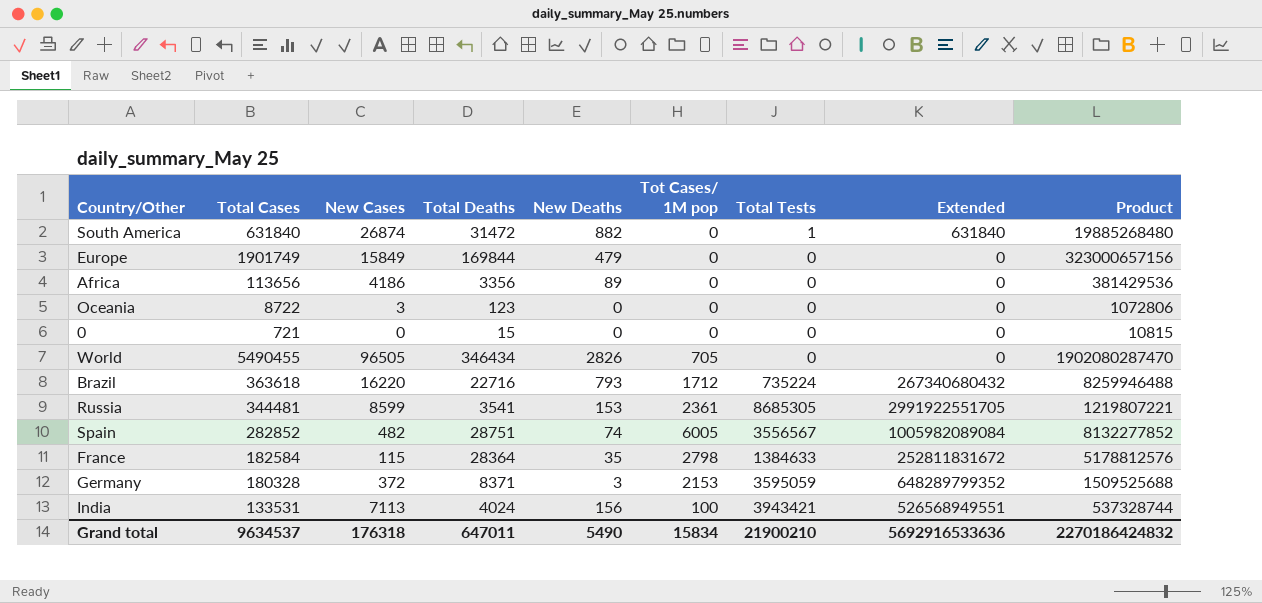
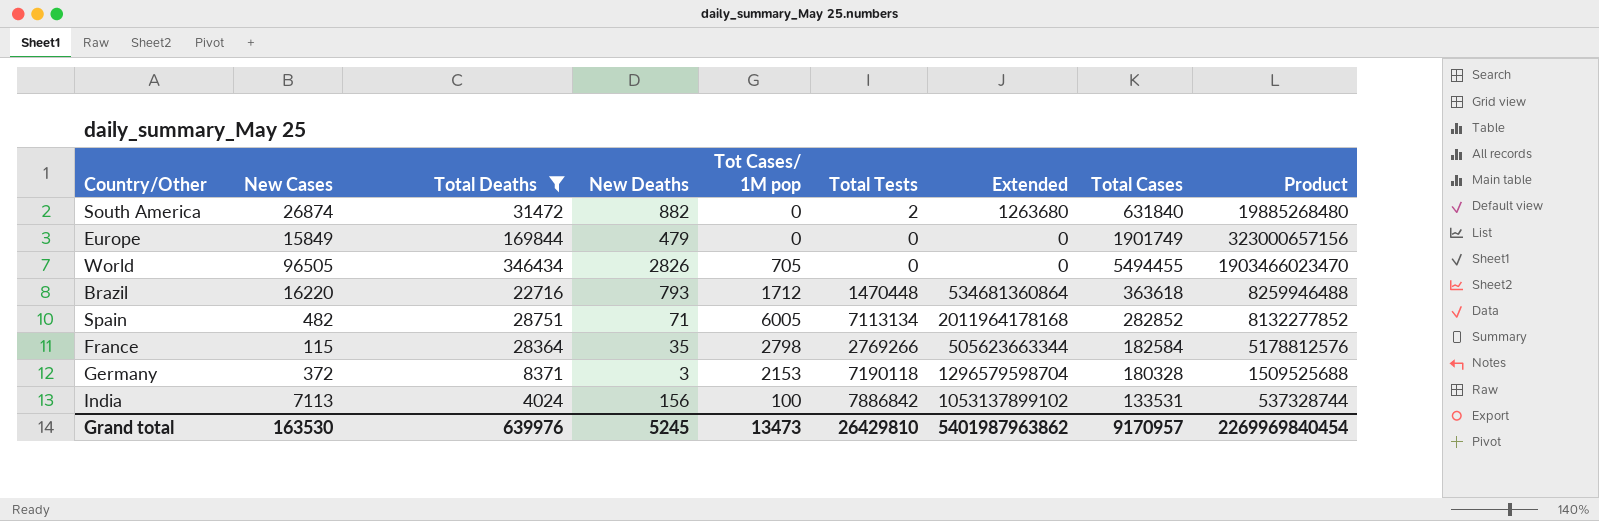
filter: none -> Total Deaths >= 4024
column Total Cases | position: 2 -> 8
South America | Total Tests: 1 -> 2
South America | Extended: 631840 -> 1263680
World | Total Cases: 5490455 -> 5494455
World | Product: 1902080287470 -> 1903466023470
Brazil | Total Tests: 735224 -> 1470448
Brazil | Extended: 267340680432 -> 534681360864
Spain | New Deaths: 74 -> 71
Spain | Total Tests: 3556567 -> 7113134
Spain | Extended: 1005982089084 -> 2011964178168
France | Total Tests: 1384633 -> 2769266
France | Extended: 252811831672 -> 505623663344
Germany | Total Tests: 3595059 -> 7190118
Germany | Extended: 648289799352 -> 1296579598704
India | Total Tests: 3943421 -> 7886842
India | Extended: 526568949551 -> 1053137899102
Grand total | New Cases: 176318 -> 163530
Grand total | Total Deaths: 647011 -> 639976
Grand total | New Deaths: 5490 -> 5245
Grand total | Tot Cases/ 1M pop: 15834 -> 13473
Grand total | Total Tests: 21900210 -> 26429810
Grand total | Extended: 5692916533636 -> 5401987963862
Grand total | Total Cases: 9634537 -> 9170957
Grand total | Product: 2270186424832 -> 2269969840454

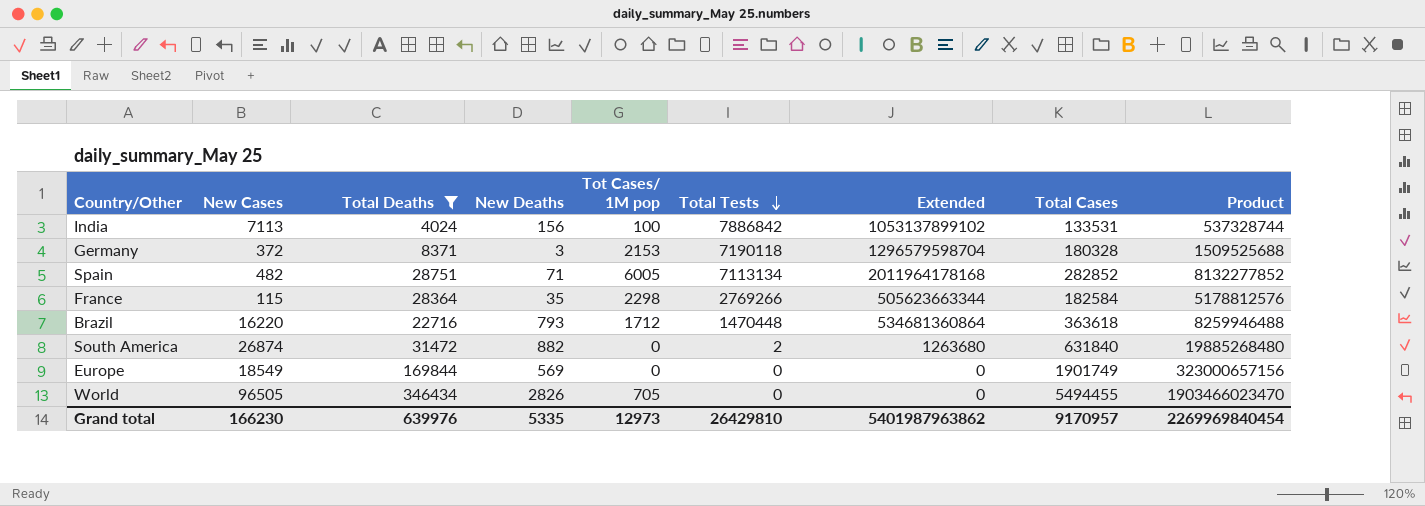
row order: none -> Total Tests descending
France | Tot Cases/ 1M pop: 2798 -> 2298
Europe | New Cases: 15849 -> 18549
Europe | New Deaths: 479 -> 569
Grand total | New Cases: 163530 -> 166230
Grand total | New Deaths: 5245 -> 5335
Grand total | Tot Cases/ 1M pop: 13473 -> 12973

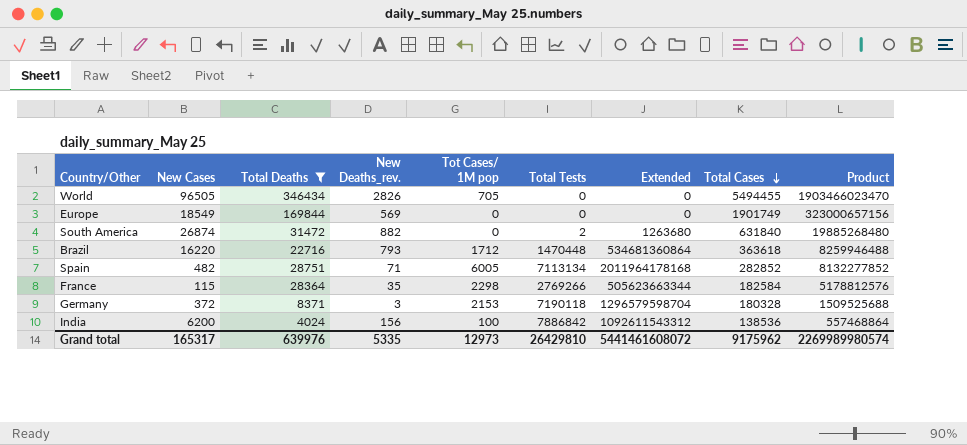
row order: Total Tests descending -> Total Cases descending
column name: New Deaths -> New Deaths_rev.
India | New Cases: 7113 -> 6200
India | Extended: 1053137899102 -> 1092611543312
India | Total Cases: 133531 -> 138536
India | Product: 537328744 -> 557468864
Grand total | New Cases: 166230 -> 165317
Grand total | Extended: 5401987963862 -> 5441461608072
Grand total | Total Cases: 9170957 -> 9175962
Grand total | Product: 2269969840454 -> 2269989980574

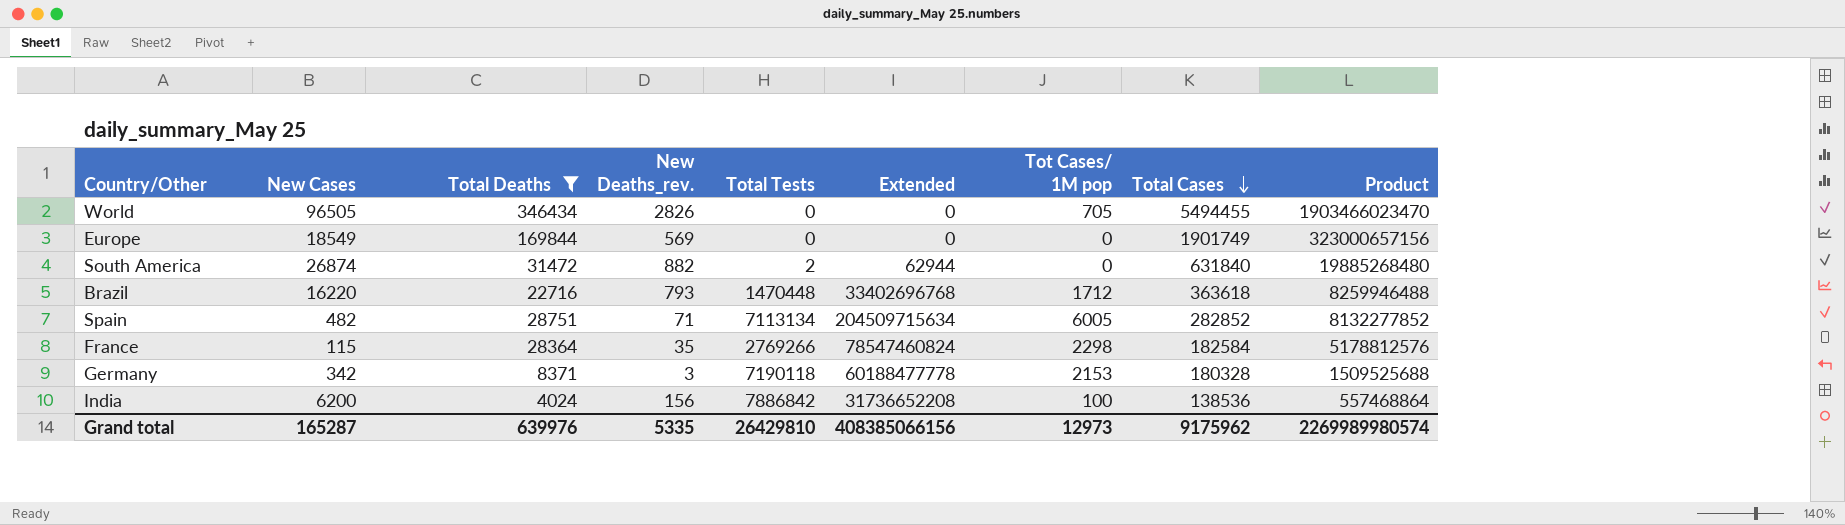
column Extended | formula: [Total Tests] * [Total Cases] -> [Total Deaths] * [Total Tests]
column Tot Cases/ 1M pop | position: 5 -> 7
Germany | New Cases: 372 -> 342
Grand total | New Cases: 165317 -> 165287
Grand total | Extended: 5441461608072 -> 408385066156

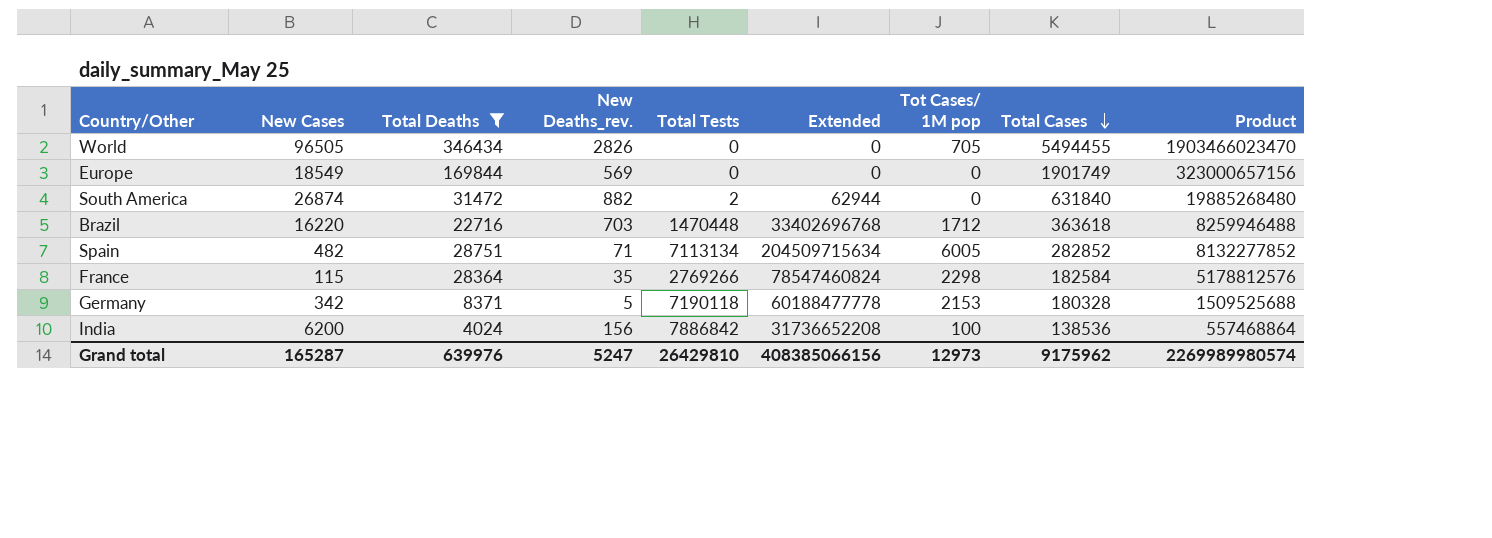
Brazil | New Deaths_rev.: 793 -> 703
Germany | New Deaths_rev.: 3 -> 5
Grand total | New Deaths_rev.: 5335 -> 5247

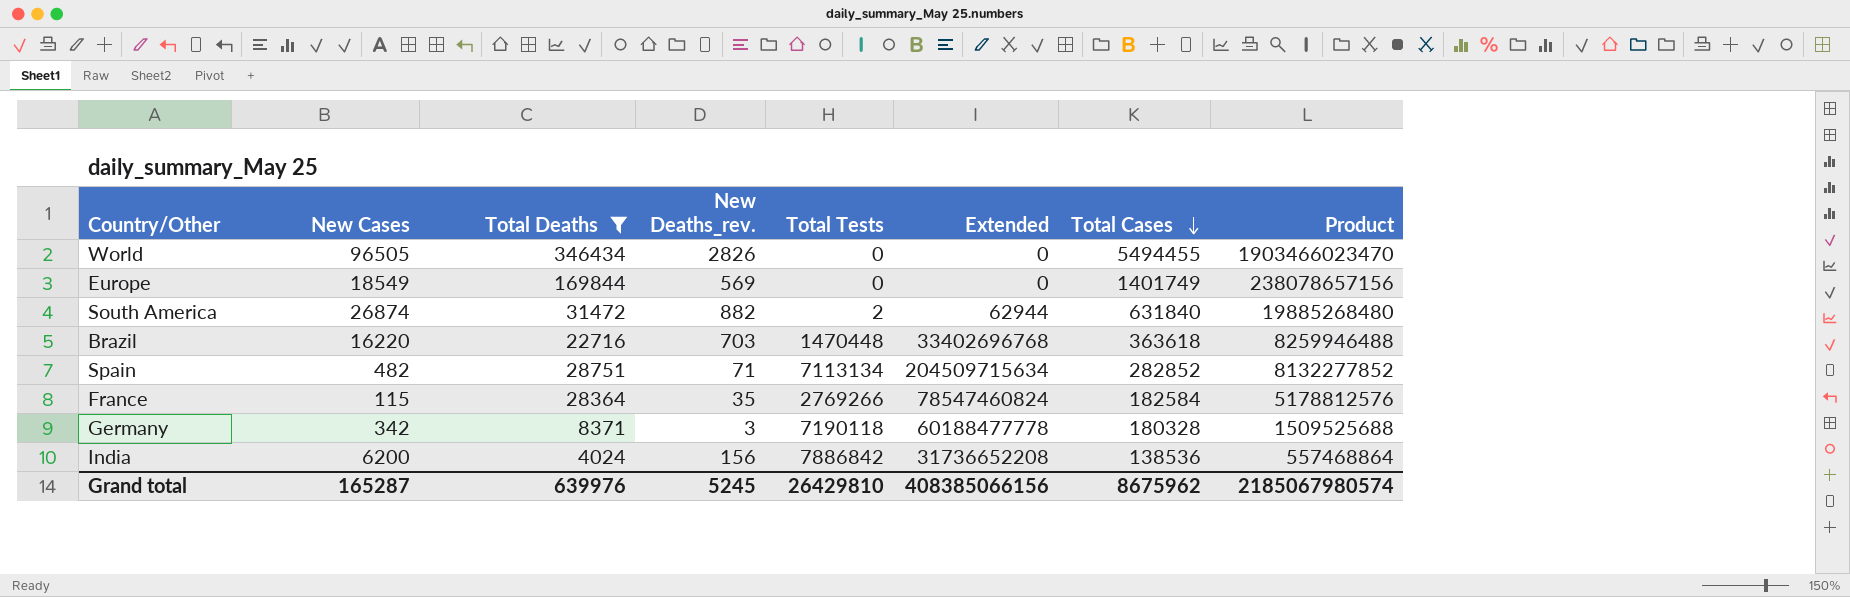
column Tot Cases/ 1M pop | position: 7 -> none
Europe | Total Cases: 1901749 -> 1401749
Europe | Product: 323000657156 -> 238078657156
Germany | New Deaths_rev.: 5 -> 3
Grand total | New Deaths_rev.: 5247 -> 5245
Grand total | Total Cases: 9175962 -> 8675962
Grand total | Product: 2269989980574 -> 2185067980574

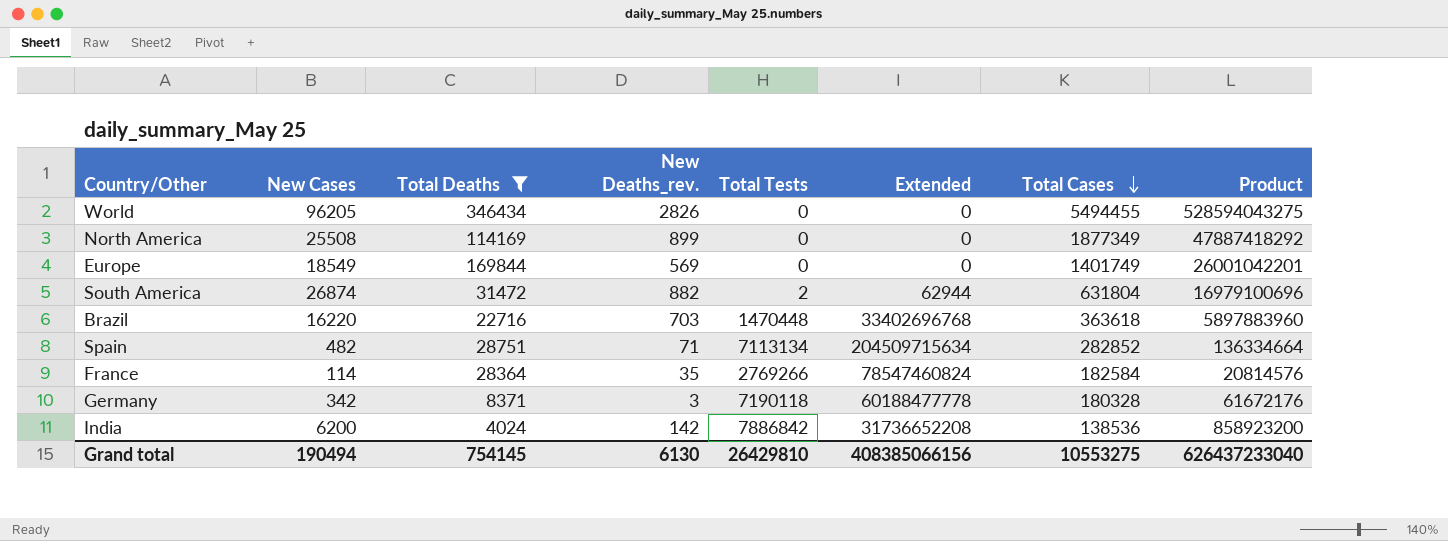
column Product | formula: [Total Deaths] * [Total Cases] -> [New Cases] * [Total Cases]
World | New Cases: 96505 -> 96205
row North America: none -> 25508 | 114169 | 899 | 0 | 0 | 1877349 | 47887418292
South America | Total Cases: 631840 -> 631804
France | New Cases: 115 -> 114
India | New Deaths_rev.: 156 -> 142
Grand total | New Cases: 165287 -> 190494
Grand total | Total Deaths: 639976 -> 754145
Grand total | New Deaths_rev.: 5245 -> 6130
Grand total | Total Cases: 8675962 -> 10553275
Grand total | Product: 2185067980574 -> 626437233040

